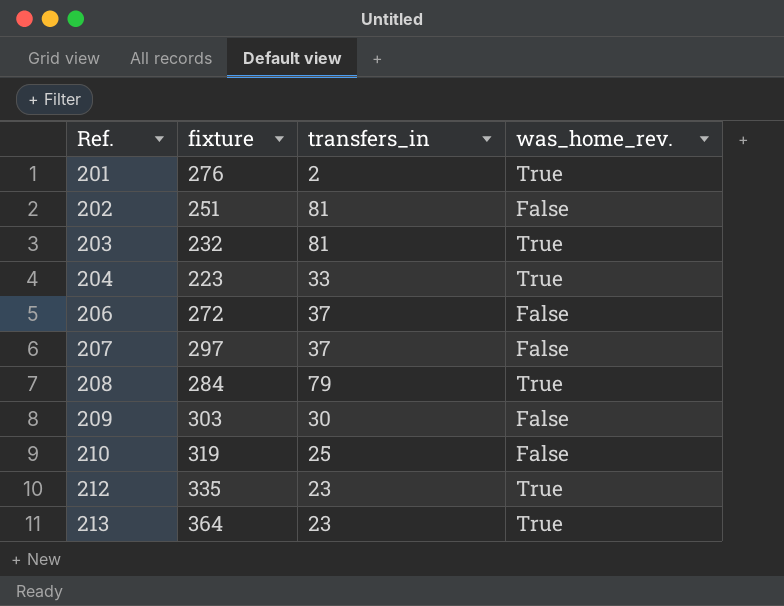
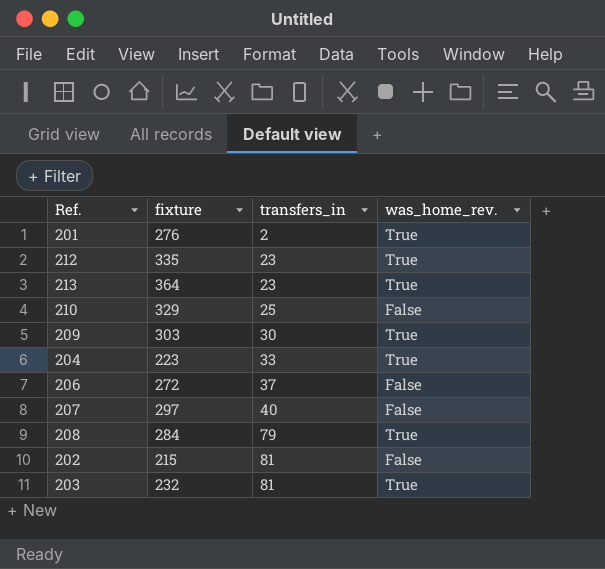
row order: Ref. ascending -> transfers_in ascending
210 | fixture: 319 -> 329
209 | was_home_rev.: False -> True
207 | transfers_in: 37 -> 40
202 | fixture: 251 -> 215

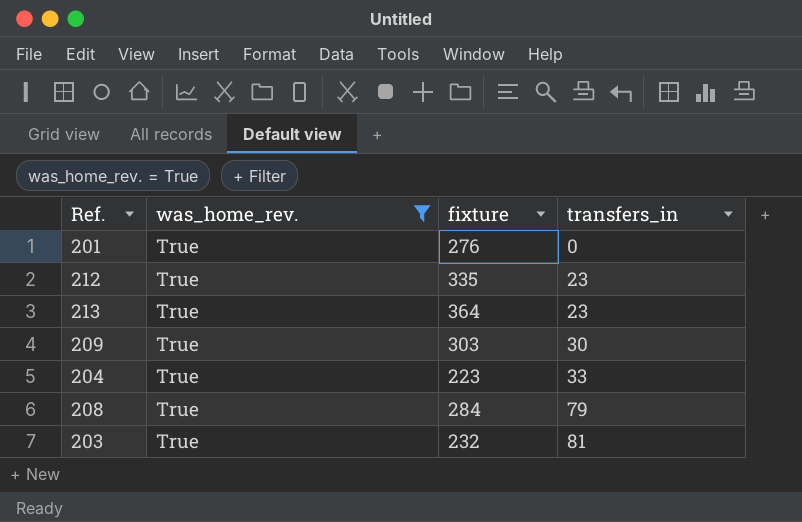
filter: none -> was_home_rev. = True
column was_home_rev. | position: 4 -> 2
201 | transfers_in: 2 -> 0

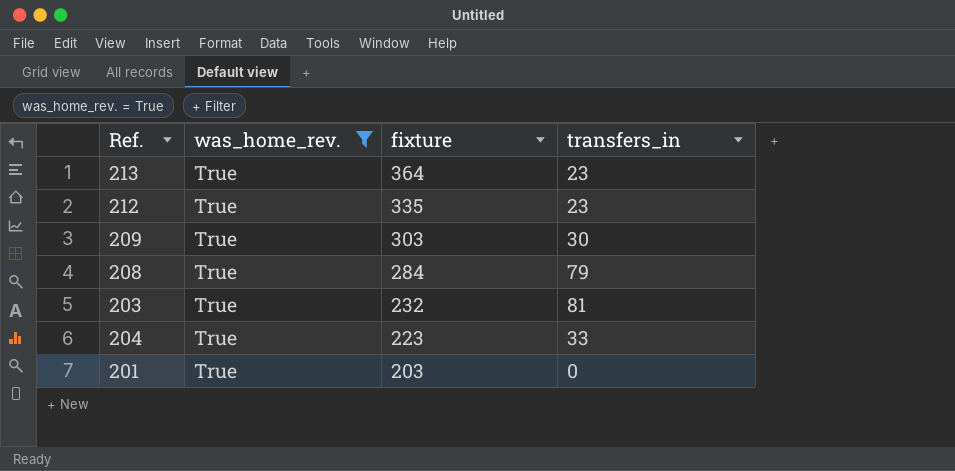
row order: transfers_in ascending -> fixture descending
201 | fixture: 276 -> 203

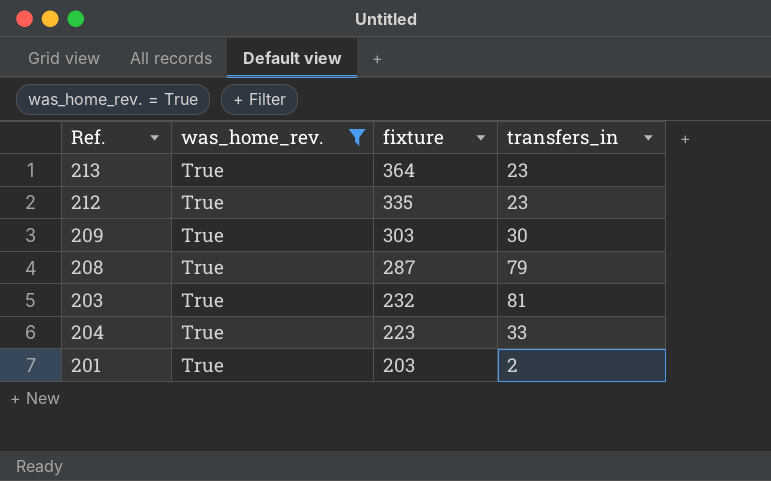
208 | fixture: 284 -> 287
201 | transfers_in: 0 -> 2

